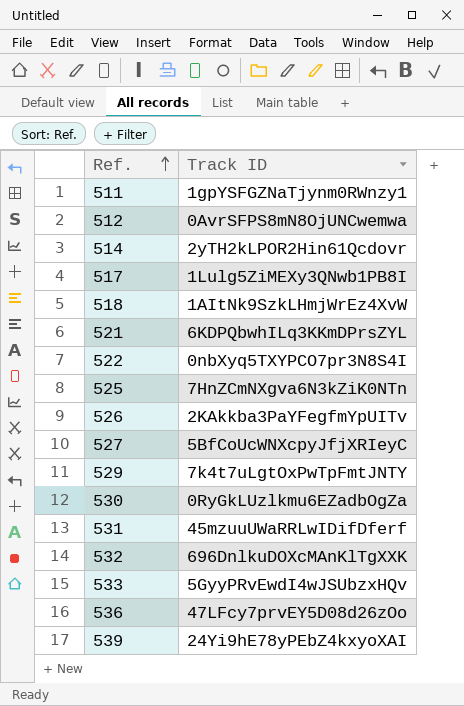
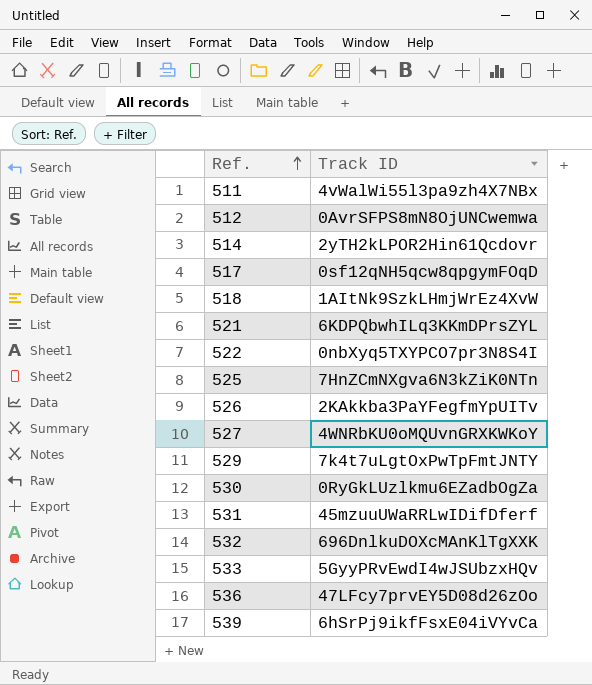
511 | Track ID: 1gpYSFGZNaTjynm0RWnzy1 -> 4vWalWi55l3pa9zh4X7NBx
517 | Track ID: 1Lulg5ZiMEXy3QNwb1PB8I -> 0sf12qNH5qcw8qpgymFOqD
527 | Track ID: 5BfCoUcWNXcpyJfjXRIeyC -> 4WNRbKU0oMQUvnGRXKWKoY
539 | Track ID: 24Yi9hE78yPEbZ4kxyoXAI -> 6hSrPj9ikfFsxE04iVYvCa

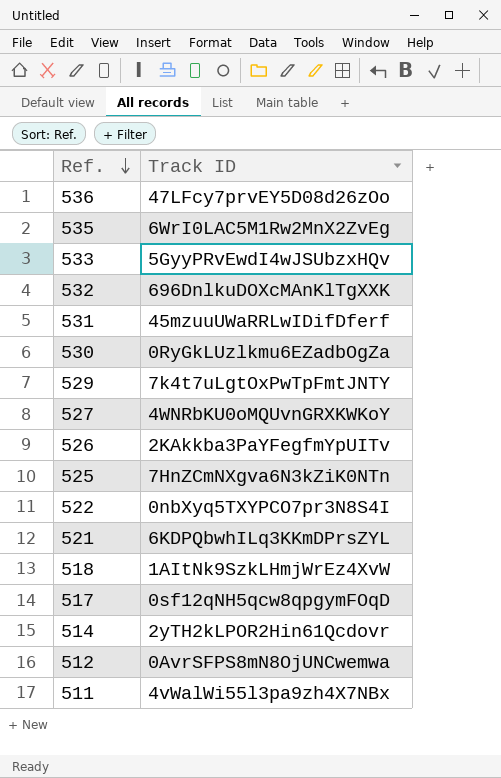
row order: Ref. ascending -> Ref. descending
row 539: 6hSrPj9ikfFsxE04iVYvCa -> none
row 535: none -> 6WrI0LAC5M1Rw2MnX2ZvEg

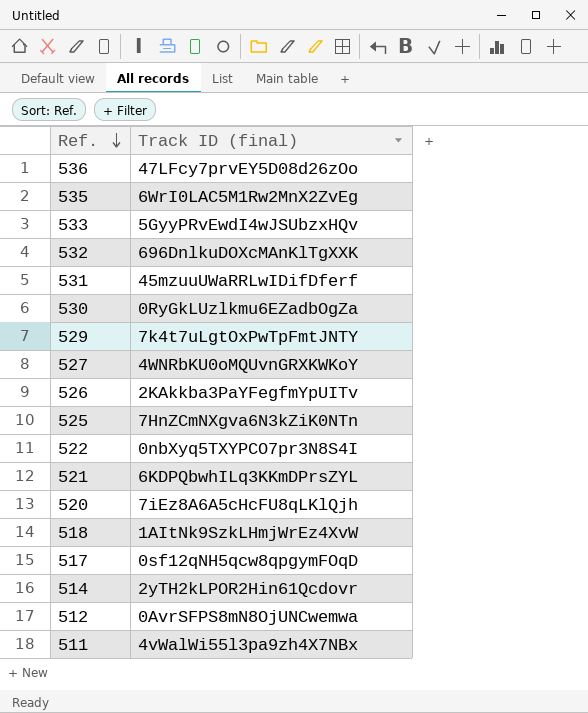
column name: Track ID -> Track ID (final)
row 520: none -> 7iEz8A6A5cHcFU8qLKlQjh

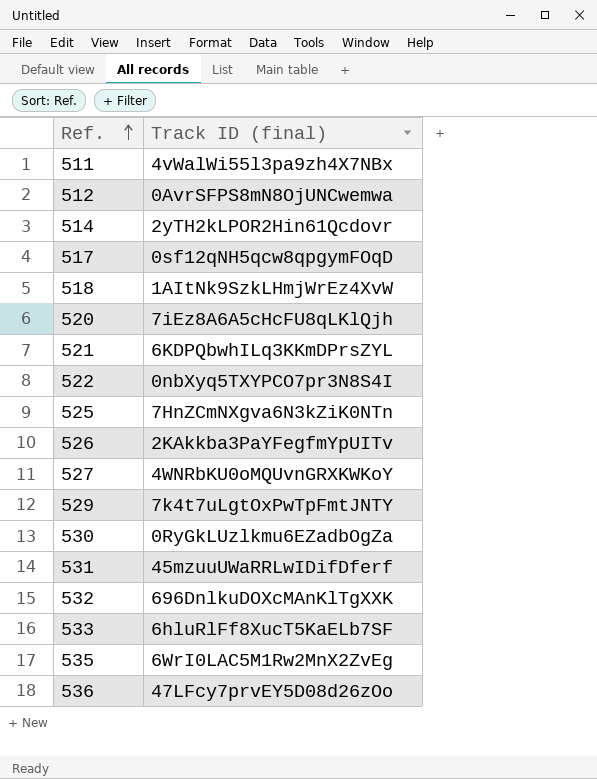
row order: Ref. descending -> Ref. ascending
533 | Track ID (final): 5GyyPRvEwdI4wJSUbzxHQv -> 6hluRlFf8XucT5KaELb7SF

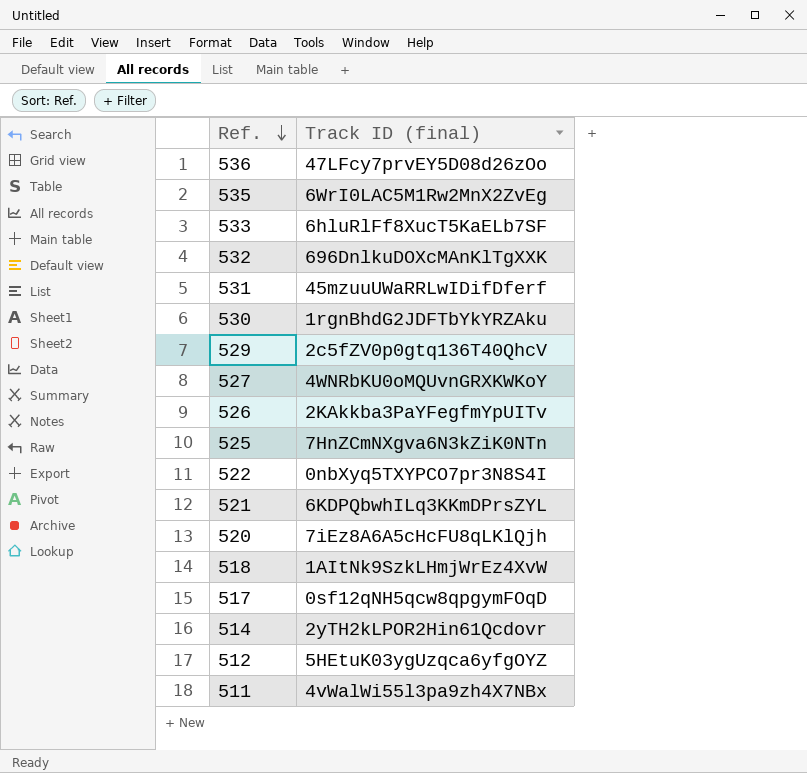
row order: Ref. ascending -> Ref. descending
530 | Track ID (final): 0RyGkLUzlkmu6EZadbOgZa -> 1rgnBhdG2JDFTbYkYRZAku
529 | Track ID (final): 7k4t7uLgtOxPwTpFmtJNTY -> 2c5fZV0p0gtq136T40QhcV
512 | Track ID (final): 0AvrSFPS8mN8OjUNCwemwa -> 5HEtuK03ygUzqca6yfgOYZ

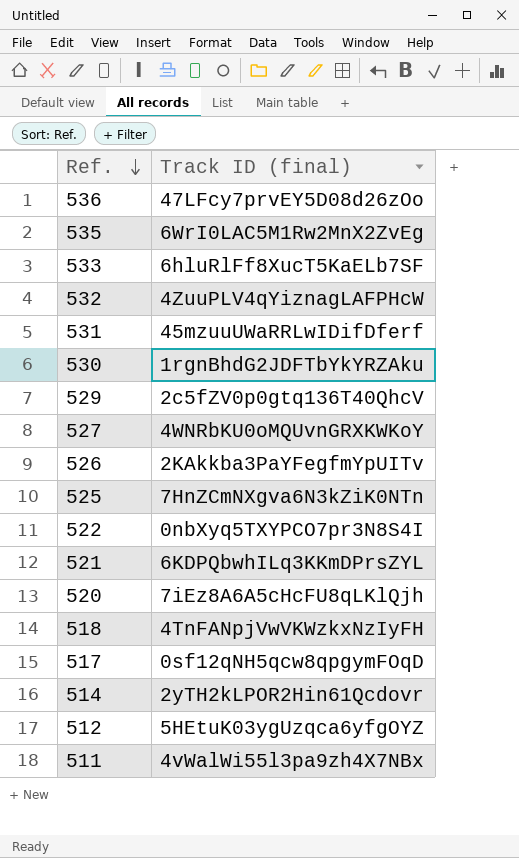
532 | Track ID (final): 696DnlkuDOXcMAnKlTgXXK -> 4ZuuPLV4qYiznagLAFPHcW
518 | Track ID (final): 1AItNk9SzkLHmjWrEz4XvW -> 4TnFANpjVwVKWzkxNzIyFH

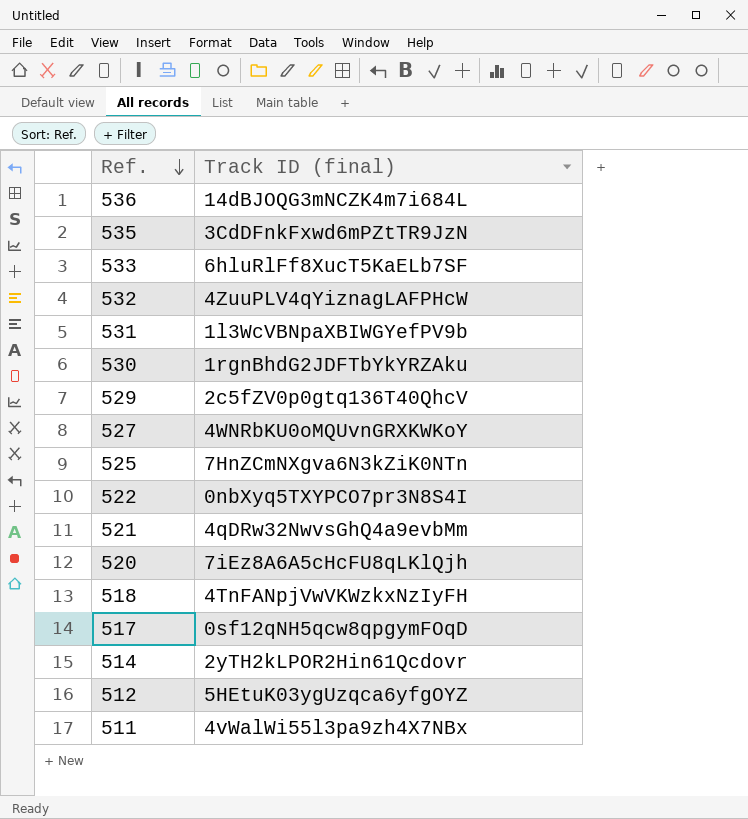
row 526: 2KAkkba3PaYFegfmYpUITv -> none
536 | Track ID (final): 47LFcy7prvEY5D08d26zOo -> 14dBJOQG3mNCZK4m7i684L
535 | Track ID (final): 6WrI0LAC5M1Rw2MnX2ZvEg -> 3CdDFnkFxwd6mPZtTR9JzN
531 | Track ID (final): 45mzuuUWaRRLwIDifDferf -> 1l3WcVBNpaXBIWGYefPV9b
521 | Track ID (final): 6KDPQbwhILq3KKmDPrsZYL -> 4qDRw32NwvsGhQ4a9evbMm

